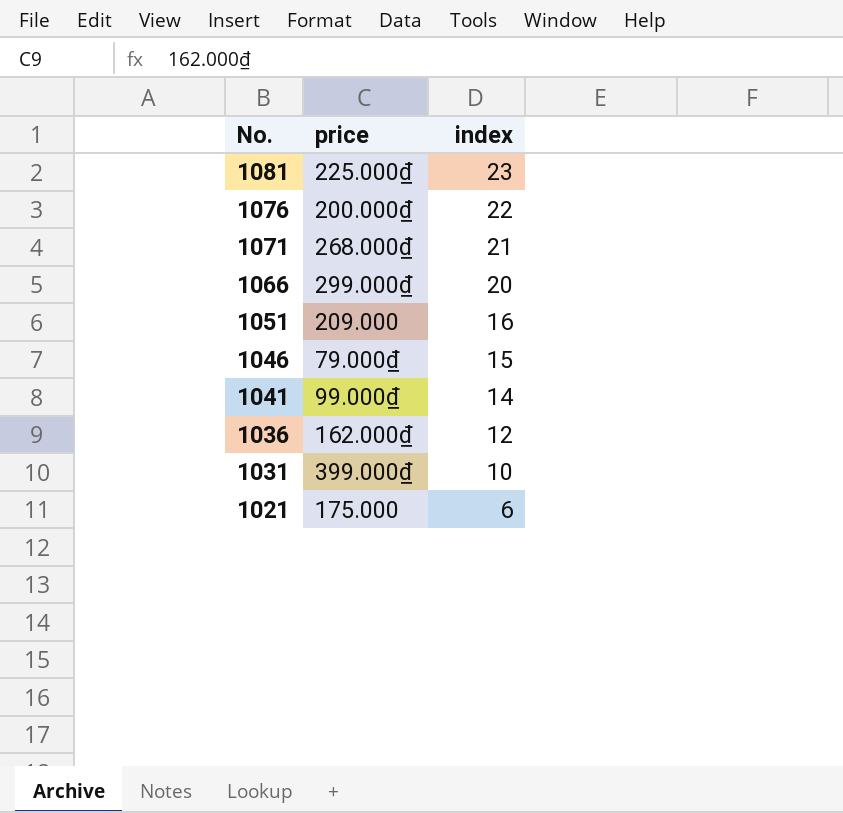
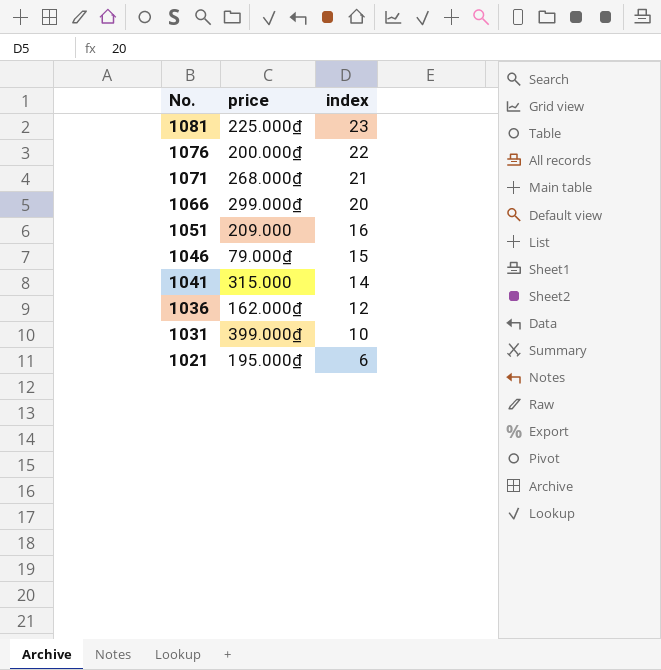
1041 | price: 99.000₫ -> 315.000
1021 | price: 175.000 -> 195.000₫

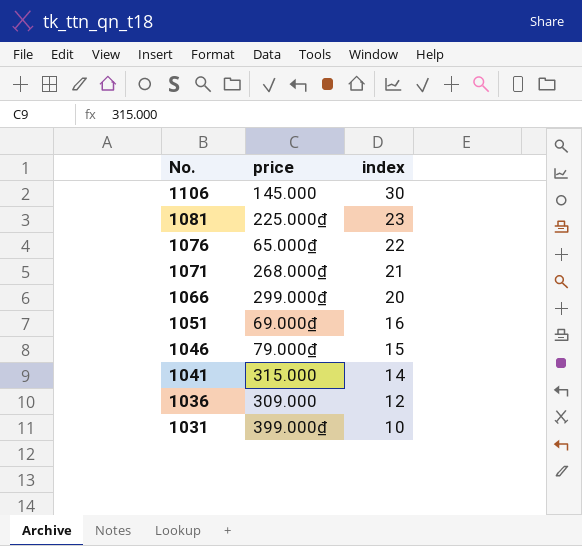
row 1021: 195.000₫ | 6 -> none
row 1106: none -> 145.000 | 30
1076 | price: 200.000₫ -> 65.000₫
1051 | price: 209.000 -> 69.000₫
1036 | price: 162.000₫ -> 309.000

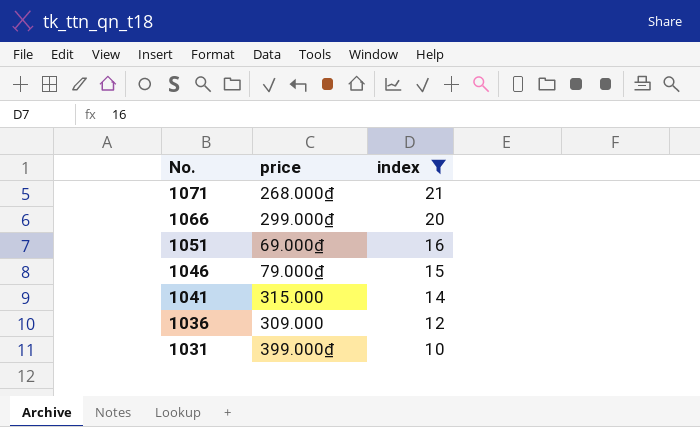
filter: none -> index <= 21

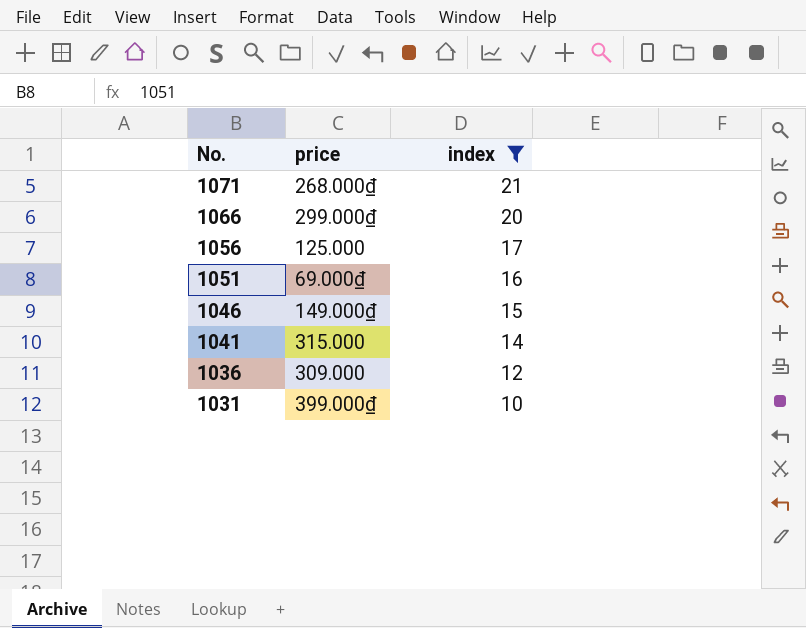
row 1056: none -> 125.000 | 17
1046 | price: 79.000₫ -> 149.000₫

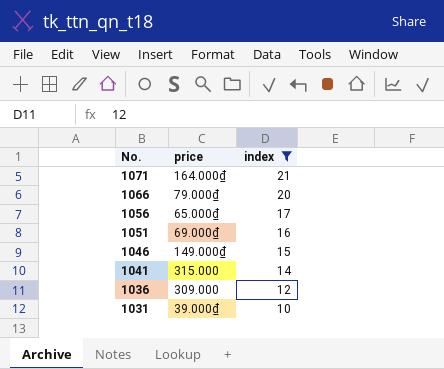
1071 | price: 268.000₫ -> 164.000₫
1066 | price: 299.000₫ -> 79.000₫
1056 | price: 125.000 -> 65.000₫
1031 | price: 399.000₫ -> 39.000₫

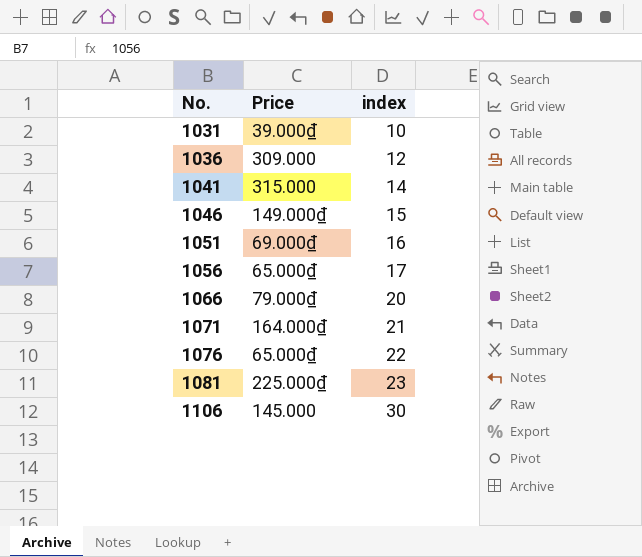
filter: index <= 21 -> none
row order: No. descending -> No. ascending
column name: price -> Price

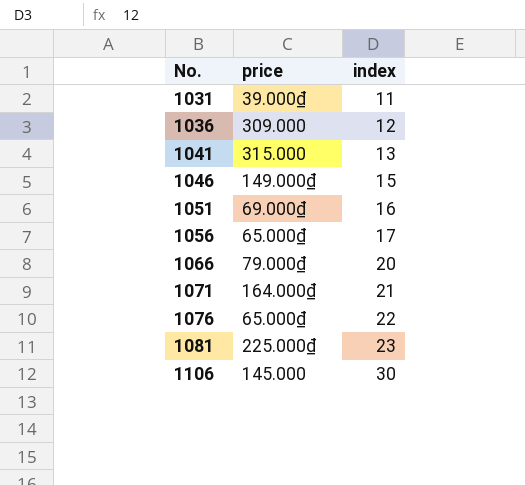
column name: Price -> price
1031 | index: 10 -> 11
1041 | index: 14 -> 13

